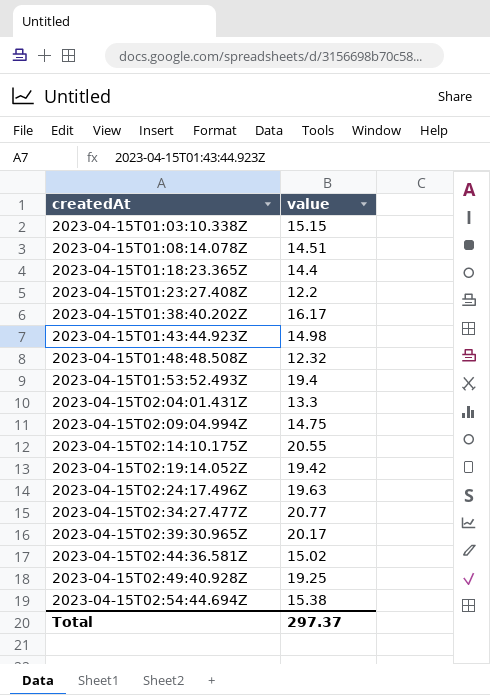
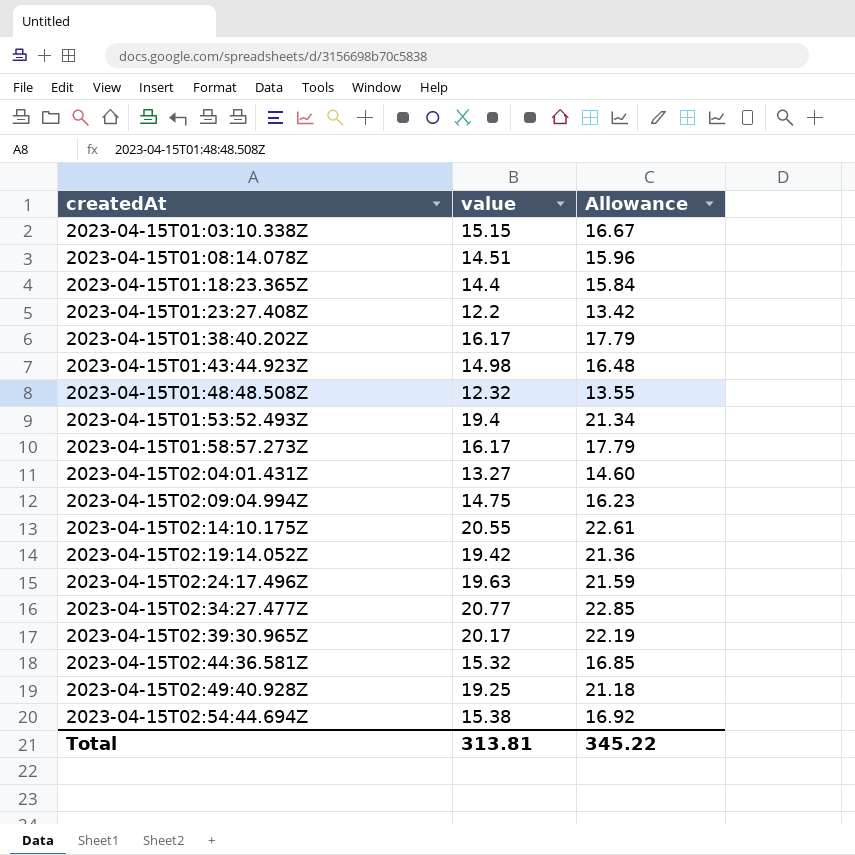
column Allowance | formula: none -> [value] * 1.1
row 2023-04-15T01:58:57.273Z: none -> 16.17 | 17.79
2023-04-15T02:04:01.431Z | value: 13.3 -> 13.27
2023-04-15T02:44:36.581Z | value: 15.02 -> 15.32
Total | value: 297.37 -> 313.81

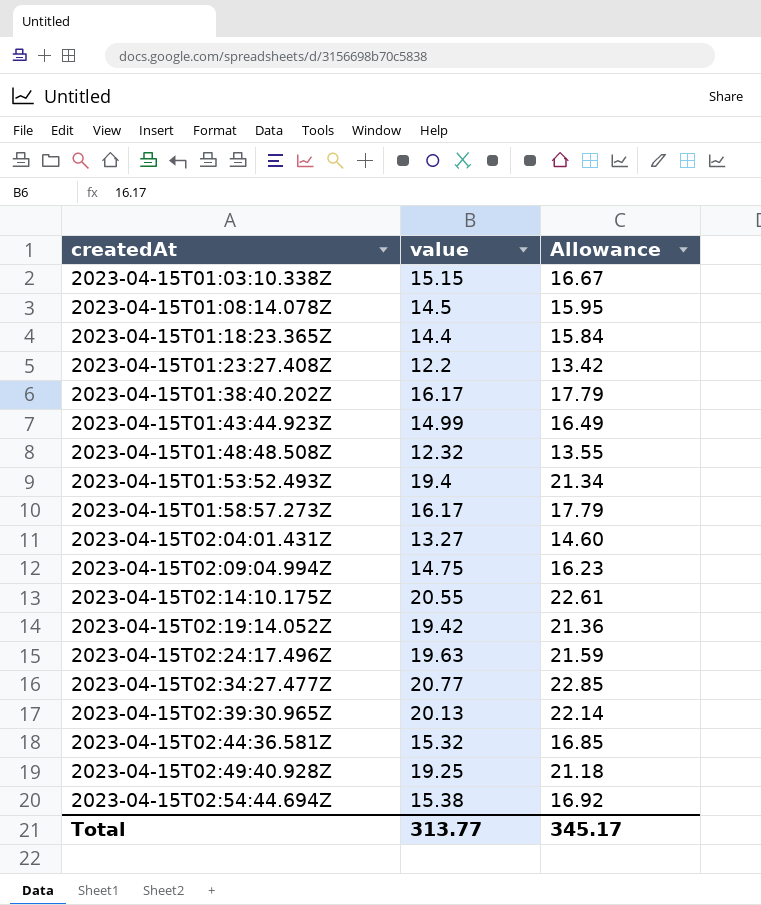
2023-04-15T01:08:14.078Z | value: 14.51 -> 14.5
2023-04-15T01:08:14.078Z | Allowance: 15.96 -> 15.95
2023-04-15T01:43:44.923Z | value: 14.98 -> 14.99
2023-04-15T01:43:44.923Z | Allowance: 16.48 -> 16.49
2023-04-15T02:39:30.965Z | value: 20.17 -> 20.13
2023-04-15T02:39:30.965Z | Allowance: 22.19 -> 22.14
Total | value: 313.81 -> 313.77
Total | Allowance: 345.22 -> 345.17

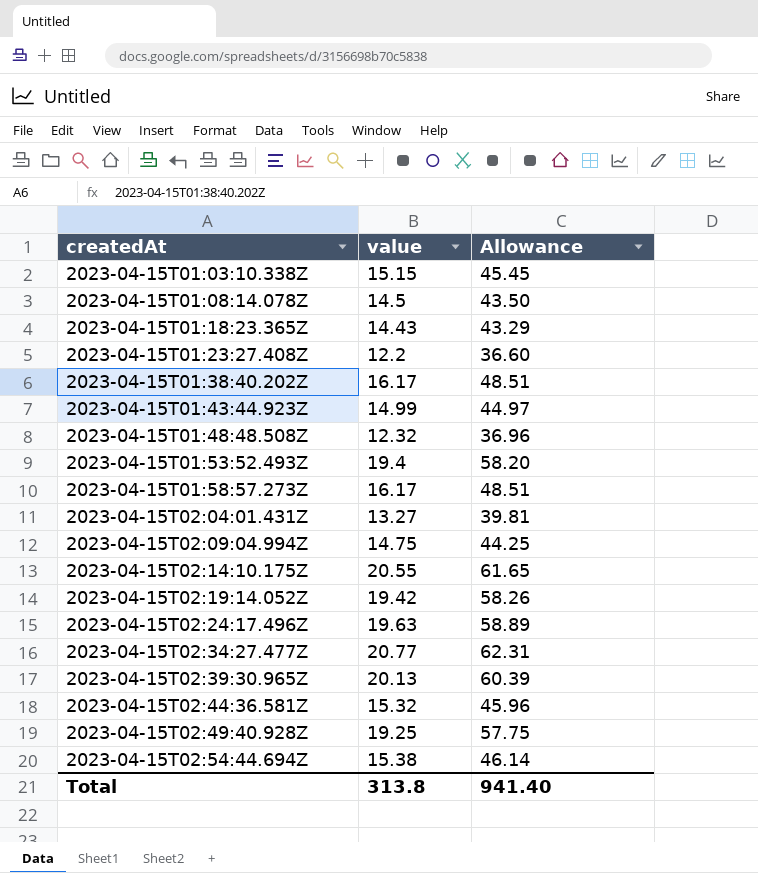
column Allowance | formula: [value] * 1.1 -> [value] * 3
2023-04-15T01:18:23.365Z | value: 14.4 -> 14.43
Total | value: 313.77 -> 313.8
Total | Allowance: 345.17 -> 941.40

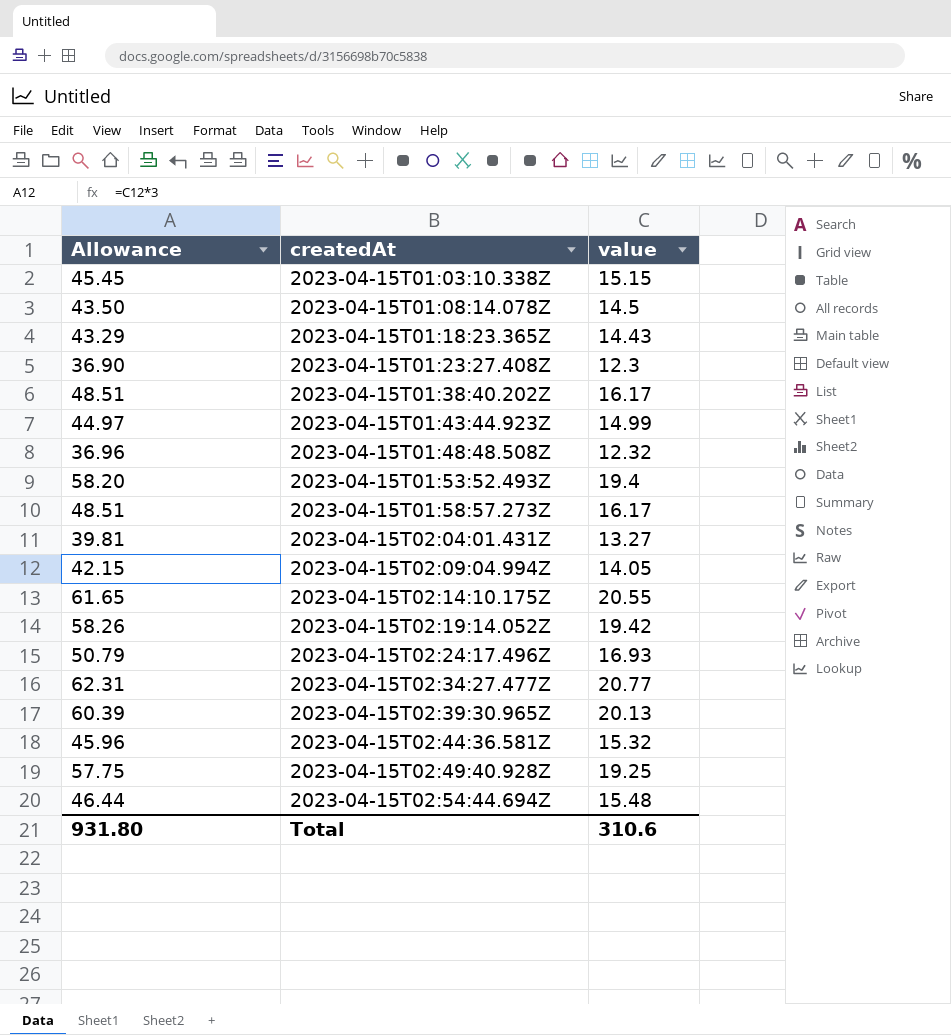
column Allowance | position: 3 -> 1
2023-04-15T01:23:27.408Z | Allowance: 36.60 -> 36.90
2023-04-15T01:23:27.408Z | value: 12.2 -> 12.3
2023-04-15T02:09:04.994Z | Allowance: 44.25 -> 42.15
2023-04-15T02:09:04.994Z | value: 14.75 -> 14.05
2023-04-15T02:24:17.496Z | Allowance: 58.89 -> 50.79
2023-04-15T02:24:17.496Z | value: 19.63 -> 16.93
2023-04-15T02:54:44.694Z | Allowance: 46.14 -> 46.44
2023-04-15T02:54:44.694Z | value: 15.38 -> 15.48
Total | Allowance: 941.40 -> 931.80
Total | value: 313.8 -> 310.6

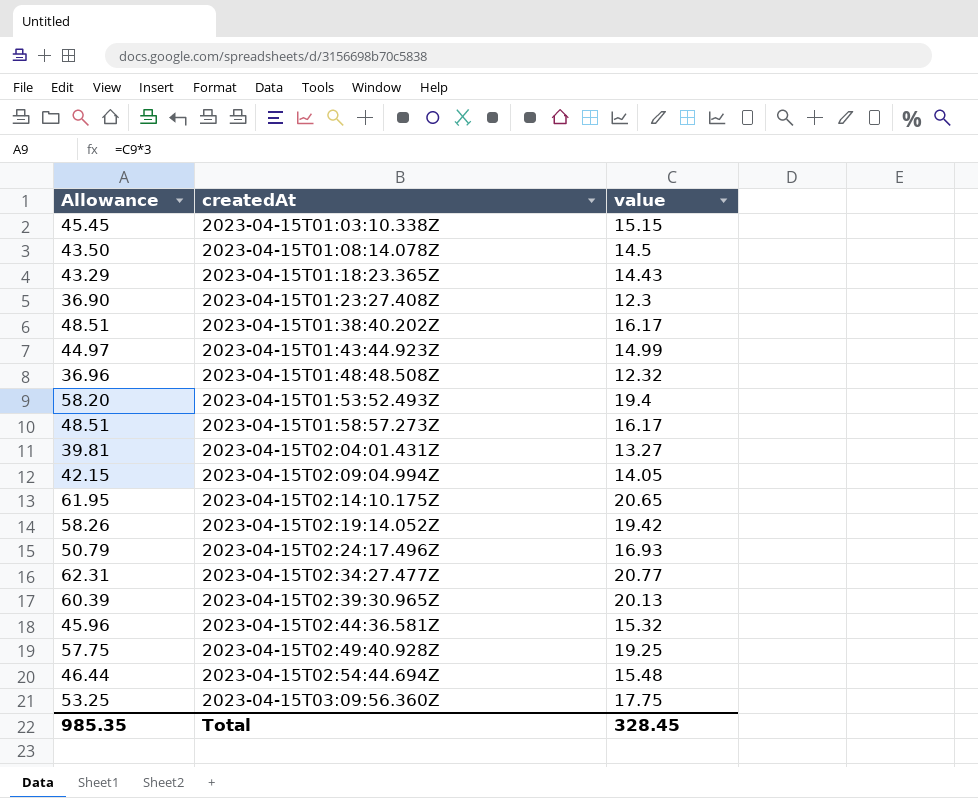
2023-04-15T02:14:10.175Z | Allowance: 61.65 -> 61.95
2023-04-15T02:14:10.175Z | value: 20.55 -> 20.65
row 2023-04-15T03:09:56.360Z: none -> 53.25 | 17.75
Total | Allowance: 931.80 -> 985.35
Total | value: 310.6 -> 328.45

